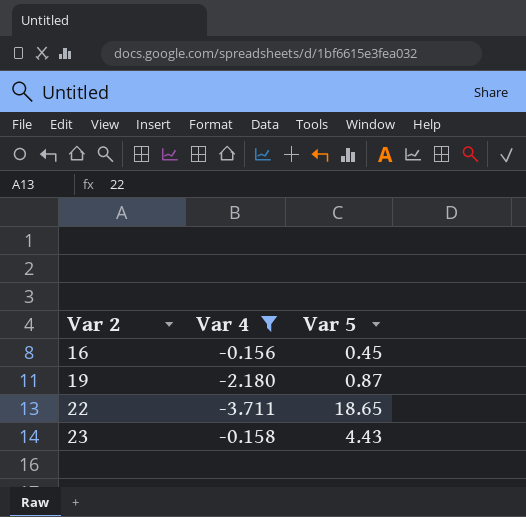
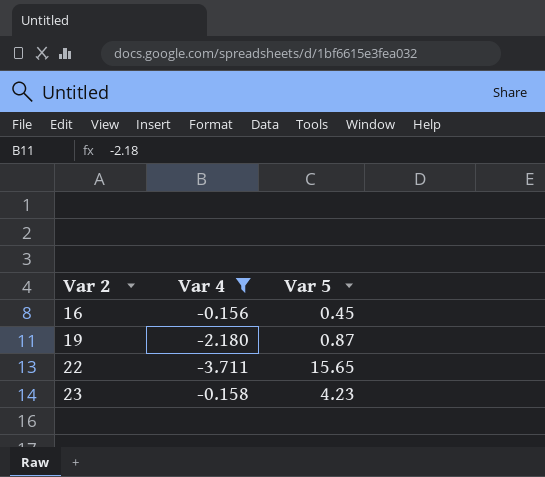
22 | Var 5: 18.65 -> 15.65
23 | Var 5: 4.43 -> 4.23

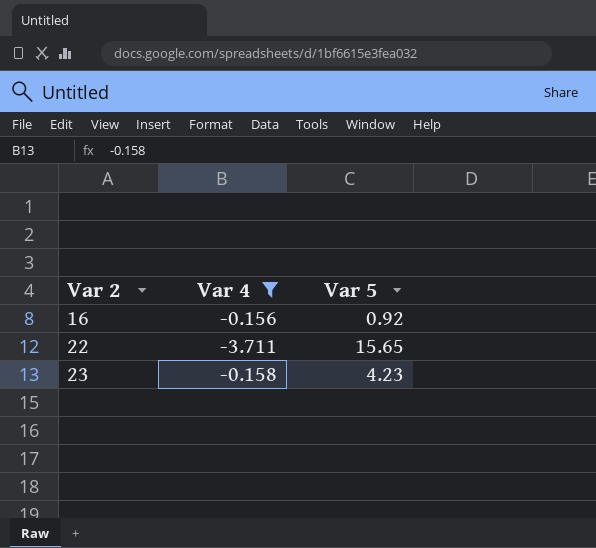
row 19: -2.180 | 0.87 -> none
16 | Var 5: 0.45 -> 0.92

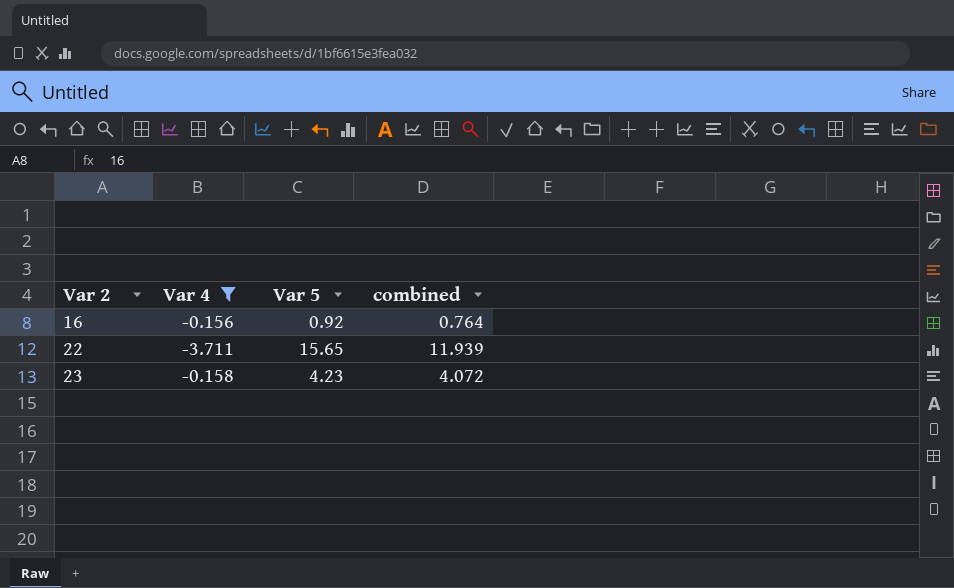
column combined | formula: none -> [Var 4] + [Var 5]

